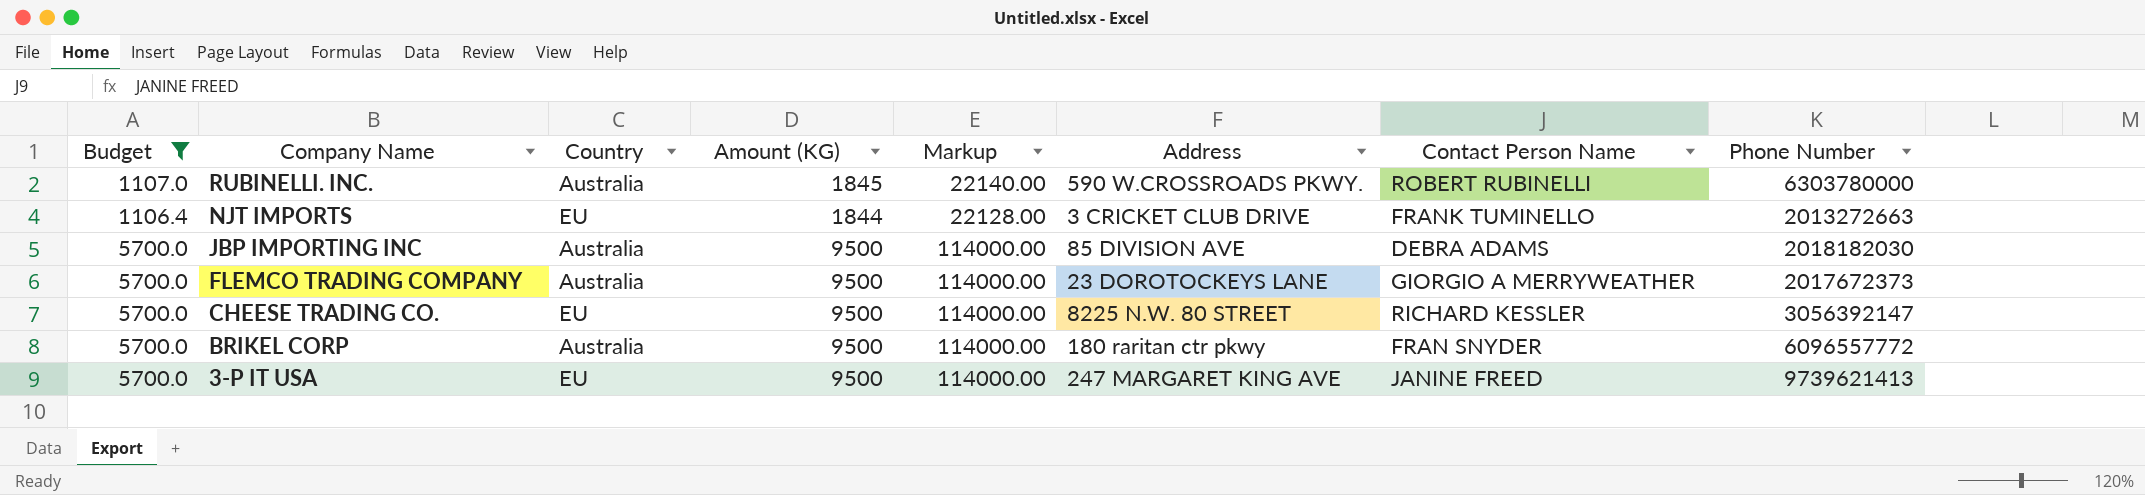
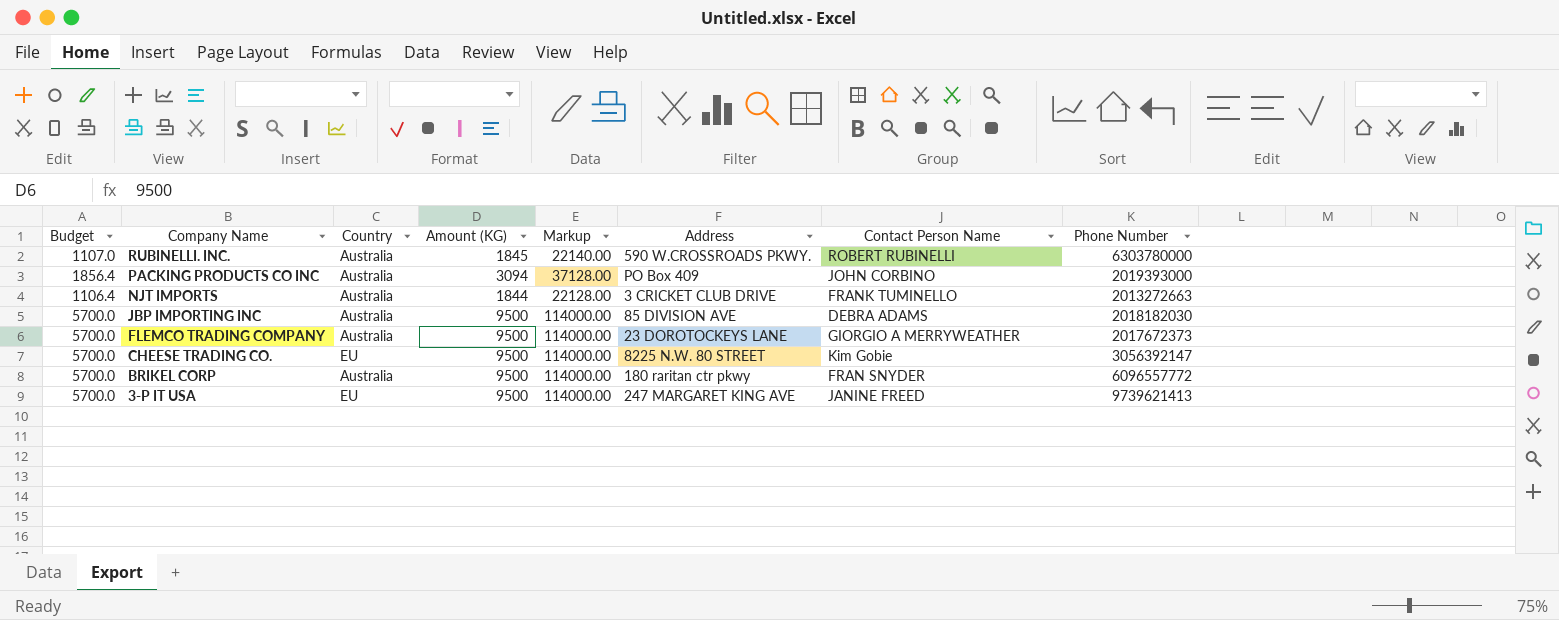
filter: Budget != 1856.4 -> none
NJT IMPORTS | Country: EU -> Australia
CHEESE TRADING CO. | Contact Person Name: RICHARD KESSLER -> Kim Gobie

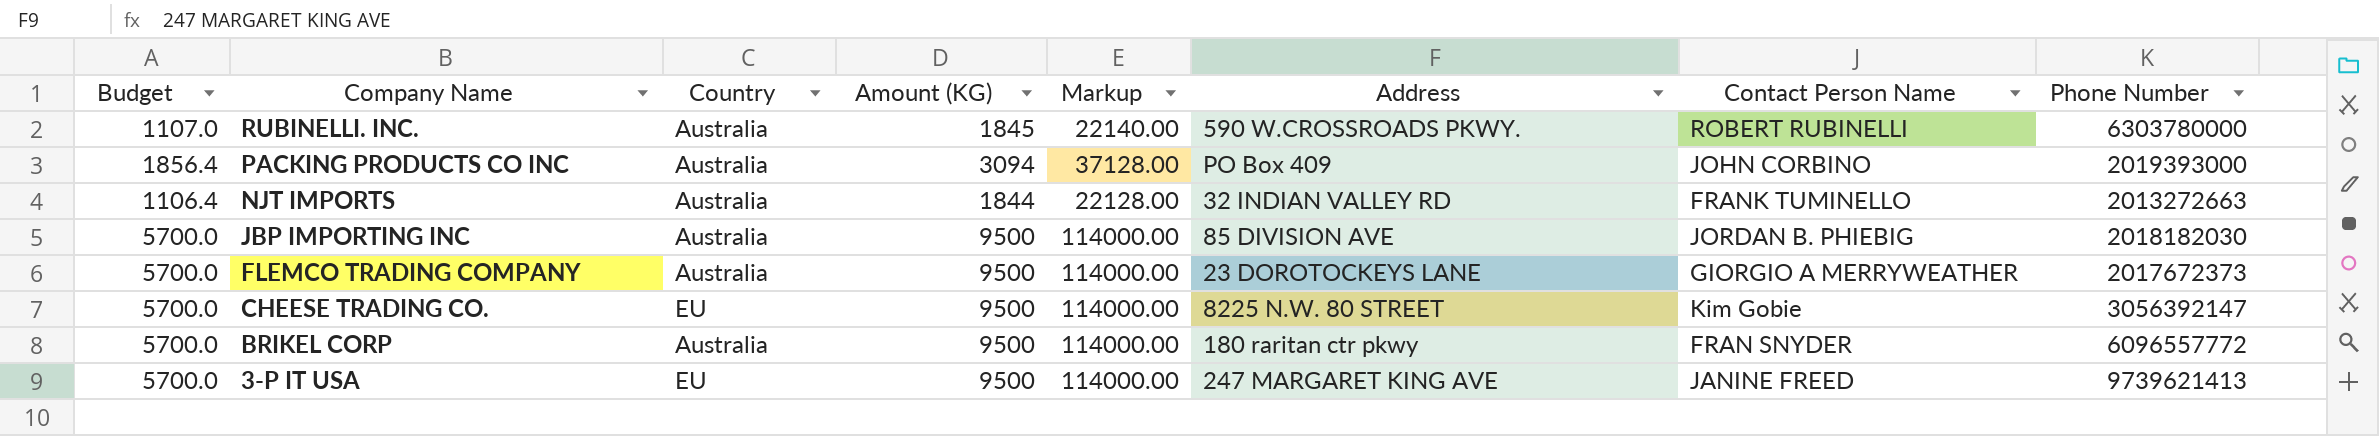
NJT IMPORTS | Address: 3 CRICKET CLUB DRIVE -> 32 INDIAN VALLEY RD
JBP IMPORTING INC | Contact Person Name: DEBRA ADAMS -> JORDAN B. PHIEBIG

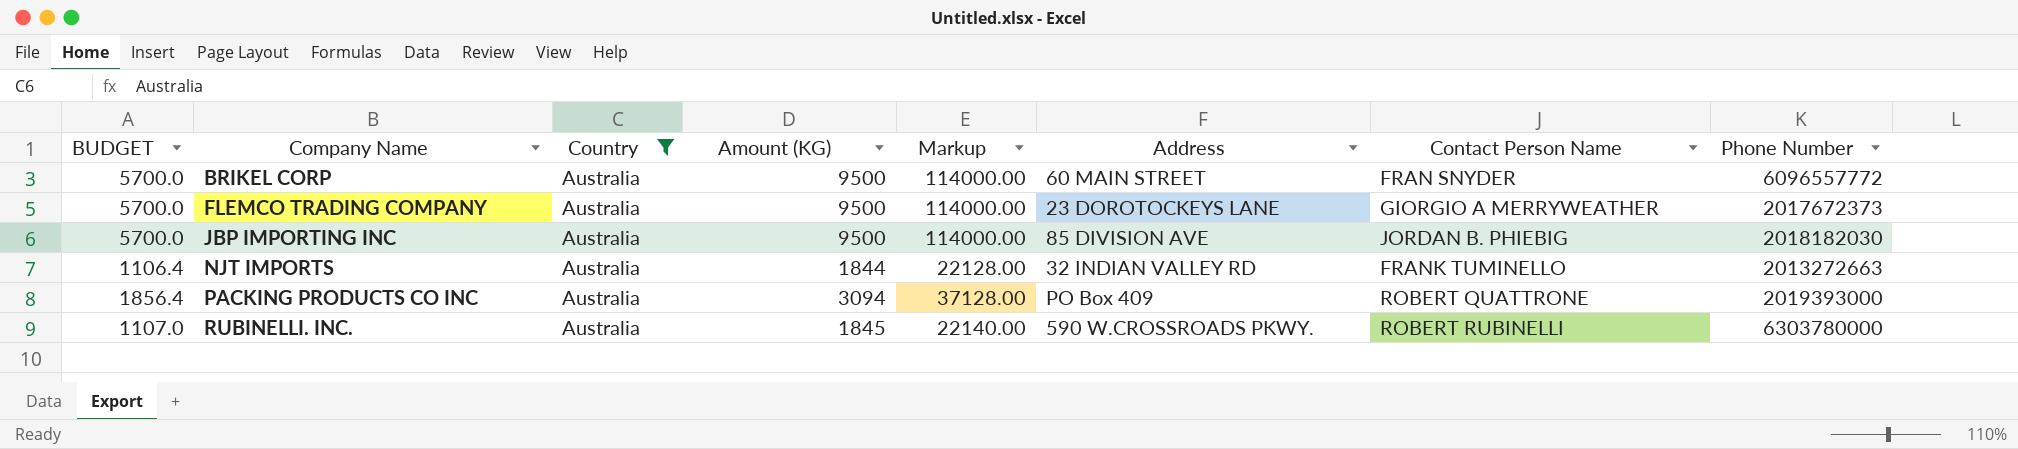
filter: none -> Country = Australia
row order: Company Name descending -> Company Name ascending
column name: Budget -> BUDGET
BRIKEL CORP | Address: 180 raritan ctr pkwy -> 60 MAIN STREET
PACKING PRODUCTS CO INC | Contact Person Name: JOHN CORBINO -> ROBERT QUATTRONE

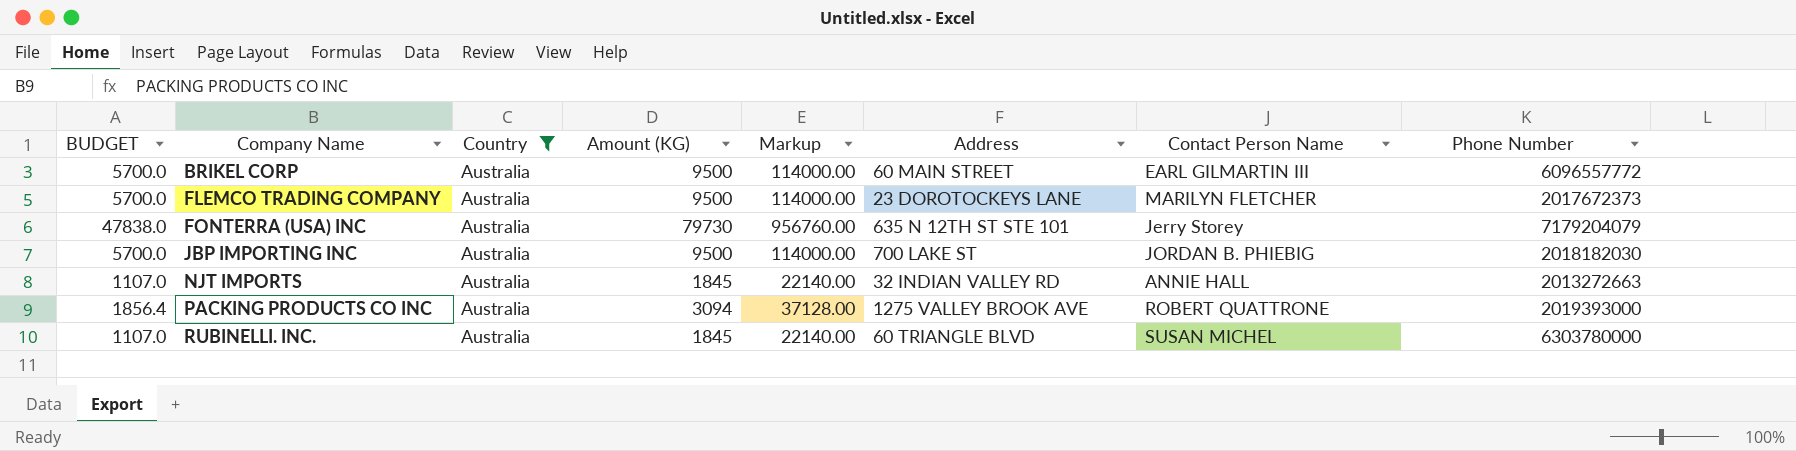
BRIKEL CORP | Contact Person Name: FRAN SNYDER -> EARL GILMARTIN III
FLEMCO TRADING COMPANY | Contact Person Name: GIORGIO A MERRYWEATHER -> MARILYN FLETCHER
row FONTERRA (USA) INC: none -> 47838.0 | Australia | 79730 | 956760.00 | 635 N 12TH ST STE 101 | Jerry Storey | 7179204079
JBP IMPORTING INC | Address: 85 DIVISION AVE -> 700 LAKE ST
NJT IMPORTS | BUDGET: 1106.4 -> 1107.0
NJT IMPORTS | Amount (KG): 1844 -> 1845
NJT IMPORTS | Markup: 22128.00 -> 22140.00
NJT IMPORTS | Contact Person Name: FRANK TUMINELLO -> ANNIE HALL
PACKING PRODUCTS CO INC | Address: PO Box 409 -> 1275 VALLEY BROOK AVE
RUBINELLI. INC. | Address: 590 W.CROSSROADS PKWY. -> 60 TRIANGLE BLVD
RUBINELLI. INC. | Contact Person Name: ROBERT RUBINELLI -> SUSAN MICHEL

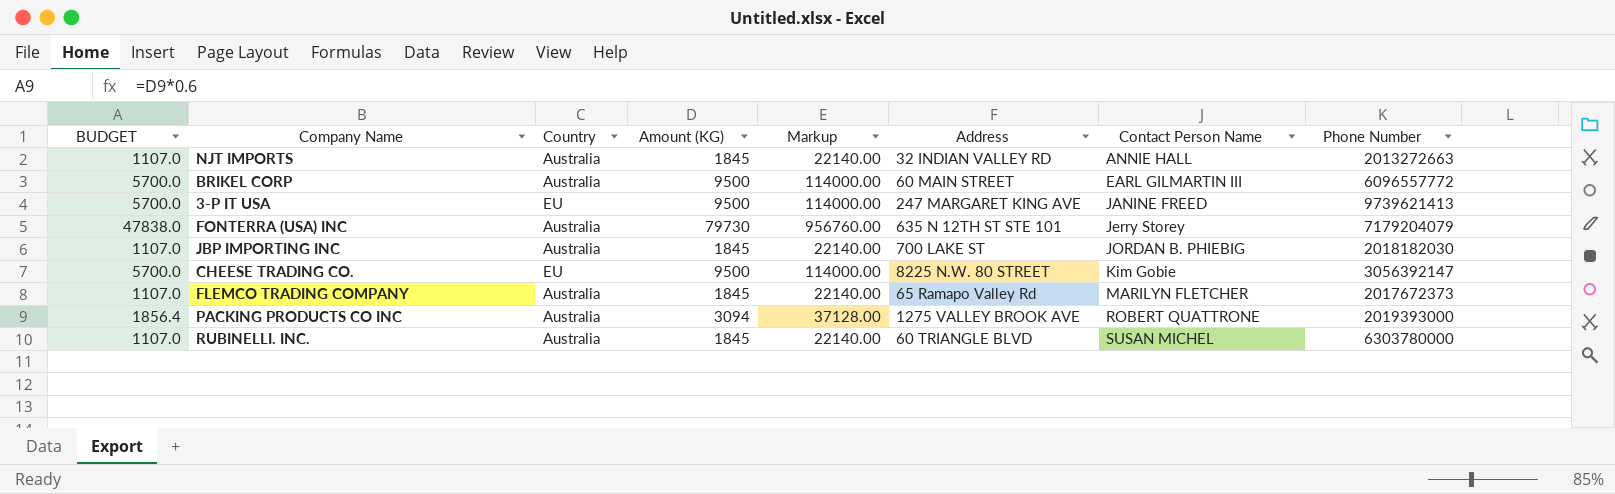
filter: Country = Australia -> none
row order: Company Name ascending -> Contact Person Name ascending
JBP IMPORTING INC | BUDGET: 5700.0 -> 1107.0
JBP IMPORTING INC | Amount (KG): 9500 -> 1845
JBP IMPORTING INC | Markup: 114000.00 -> 22140.00
FLEMCO TRADING COMPANY | BUDGET: 5700.0 -> 1107.0
FLEMCO TRADING COMPANY | Amount (KG): 9500 -> 1845
FLEMCO TRADING COMPANY | Markup: 114000.00 -> 22140.00
FLEMCO TRADING COMPANY | Address: 23 DOROTOCKEYS LANE -> 65 Ramapo Valley Rd

